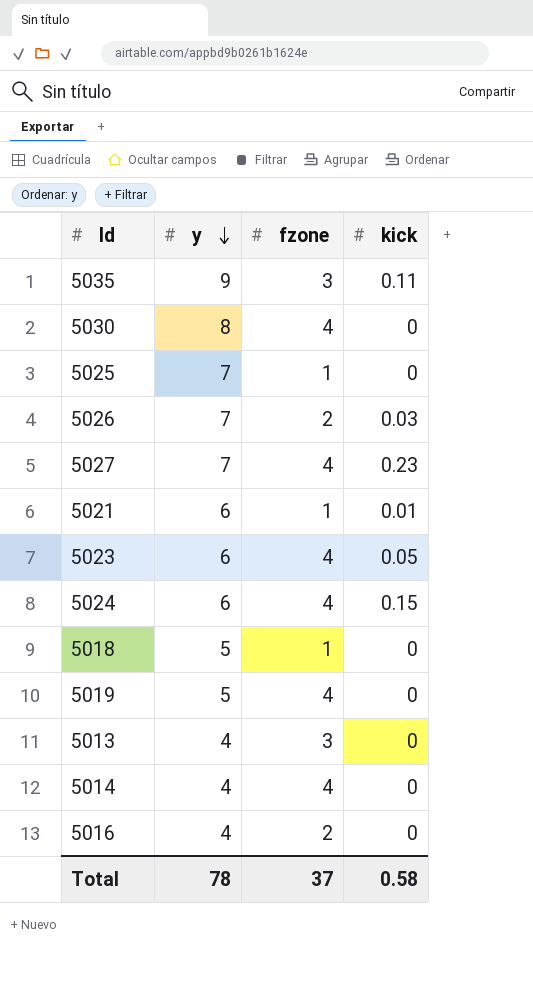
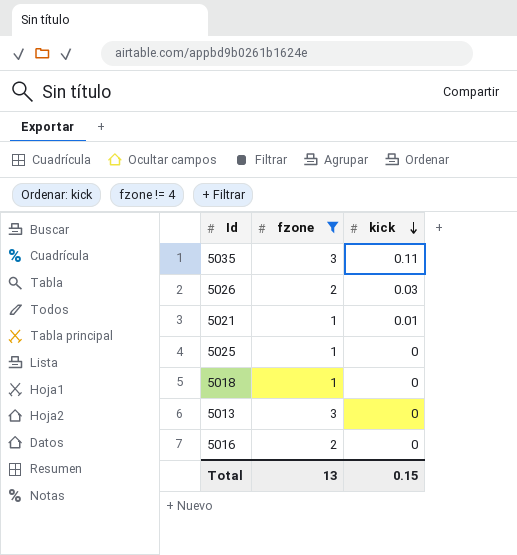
filter: none -> fzone != 4
row order: y descending -> kick descending
column y | position: 2 -> none
Total | fzone: 37 -> 13
Total | kick: 0.58 -> 0.15

